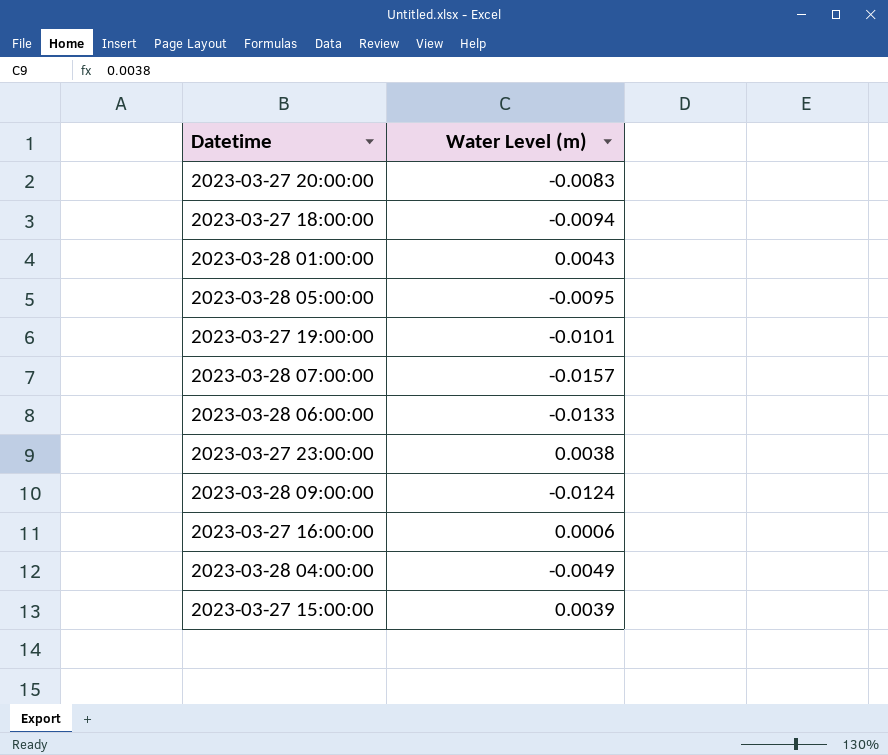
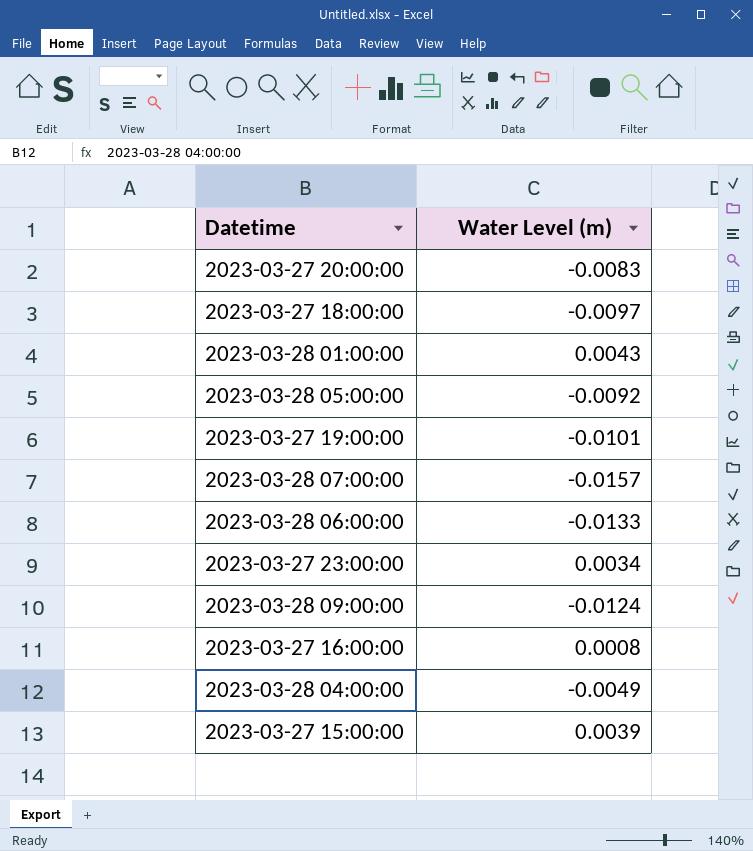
2023-03-27 18:00:00 | Water Level (m): -0.0094 -> -0.0097
2023-03-28 05:00:00 | Water Level (m): -0.0095 -> -0.0092
2023-03-27 23:00:00 | Water Level (m): 0.0038 -> 0.0034
2023-03-27 16:00:00 | Water Level (m): 0.0006 -> 0.0008

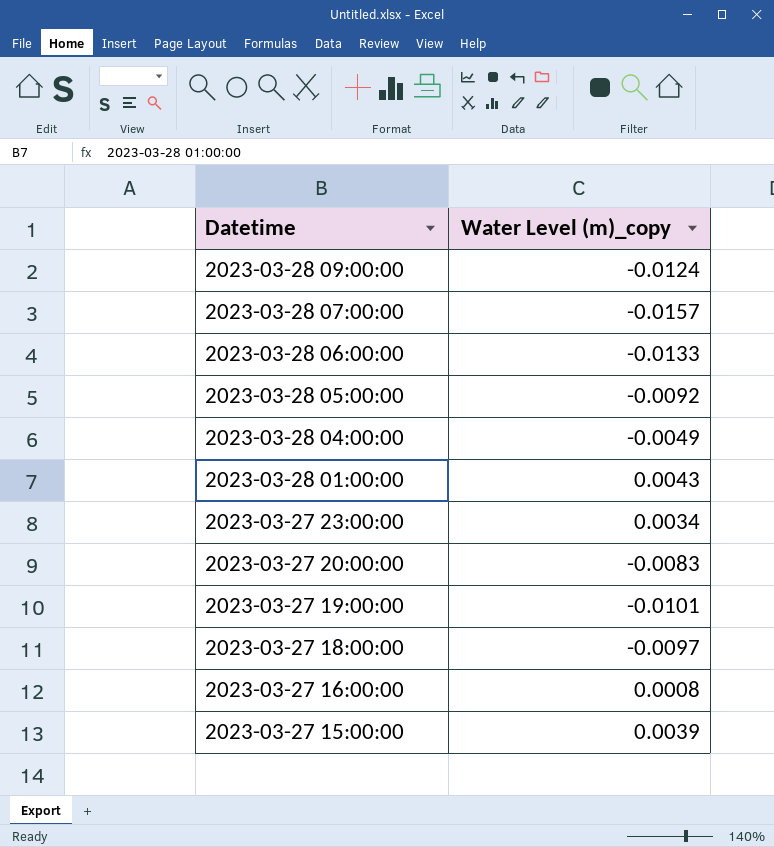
row order: none -> Datetime descending
column name: Water Level (m) -> Water Level (m)_copy

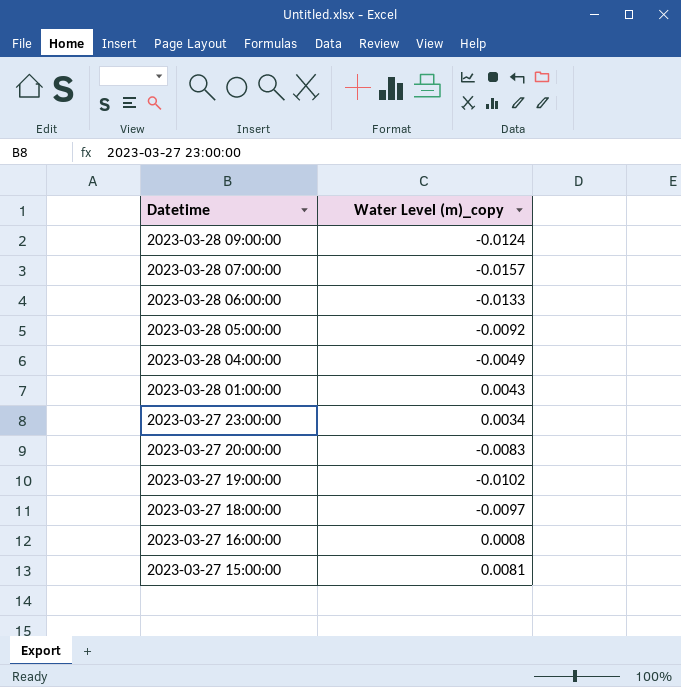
2023-03-27 19:00:00 | Water Level (m)_copy: -0.0101 -> -0.0102
2023-03-27 15:00:00 | Water Level (m)_copy: 0.0039 -> 0.0081

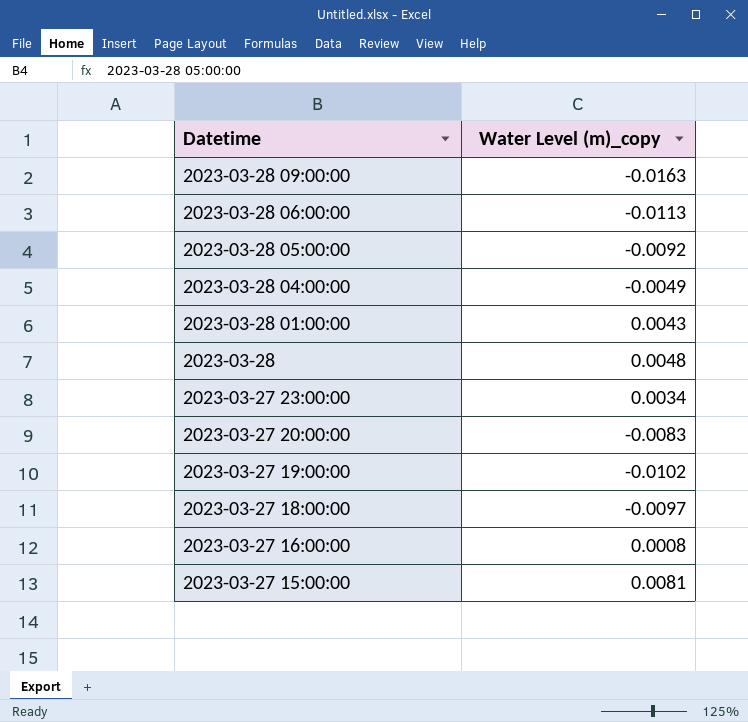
row 2023-03-28 07:00:00: -0.0157 -> none
2023-03-28 09:00:00 | Water Level (m)_copy: -0.0124 -> -0.0163
2023-03-28 06:00:00 | Water Level (m)_copy: -0.0133 -> -0.0113
row 2023-03-28: none -> 0.0048

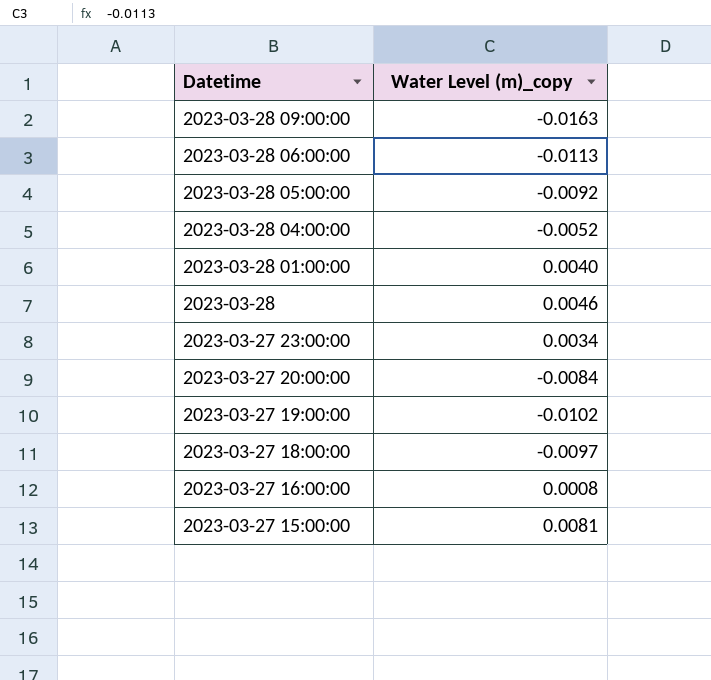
2023-03-28 04:00:00 | Water Level (m)_copy: -0.0049 -> -0.0052
2023-03-28 01:00:00 | Water Level (m)_copy: 0.0043 -> 0.0040
2023-03-28 | Water Level (m)_copy: 0.0048 -> 0.0046
2023-03-27 20:00:00 | Water Level (m)_copy: -0.0083 -> -0.0084

